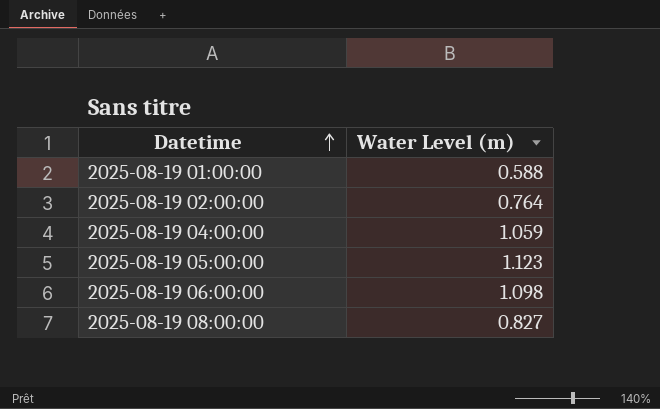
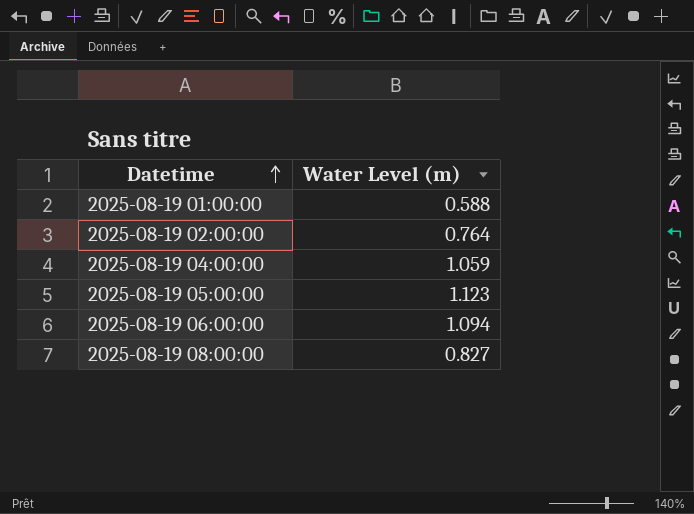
2025-08-19 06:00:00 | Water Level (m): 1.098 -> 1.094

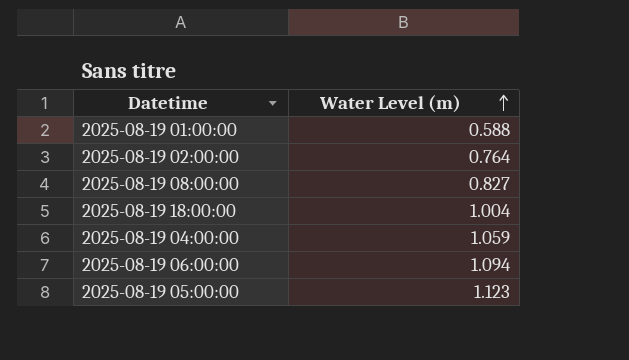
row order: Datetime ascending -> Water Level (m) ascending
row 2025-08-19 18:00:00: none -> 1.004

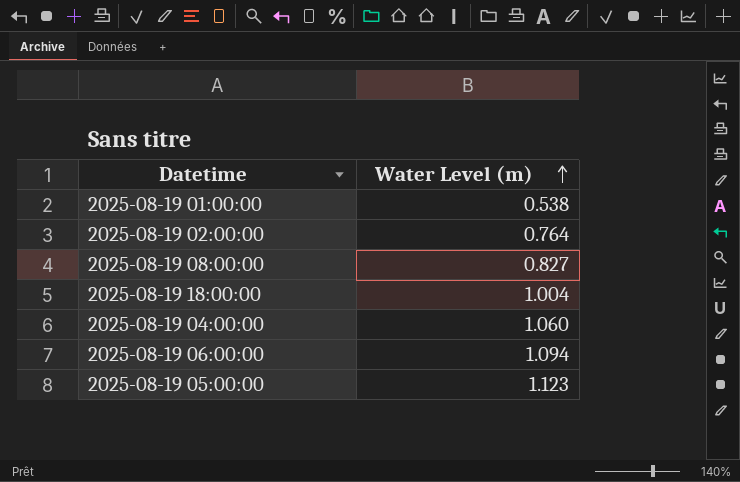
2025-08-19 01:00:00 | Water Level (m): 0.588 -> 0.538
2025-08-19 04:00:00 | Water Level (m): 1.059 -> 1.060

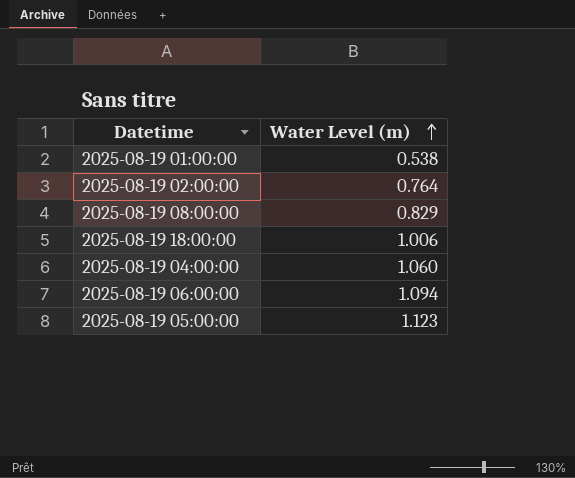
2025-08-19 08:00:00 | Water Level (m): 0.827 -> 0.829
2025-08-19 18:00:00 | Water Level (m): 1.004 -> 1.006

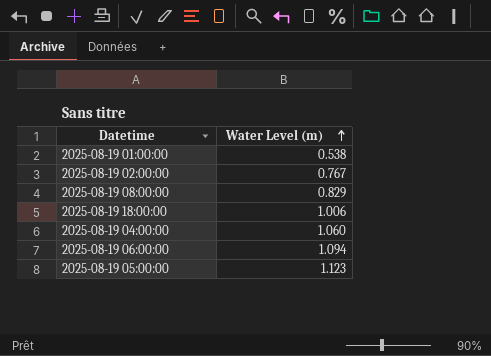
2025-08-19 02:00:00 | Water Level (m): 0.764 -> 0.767

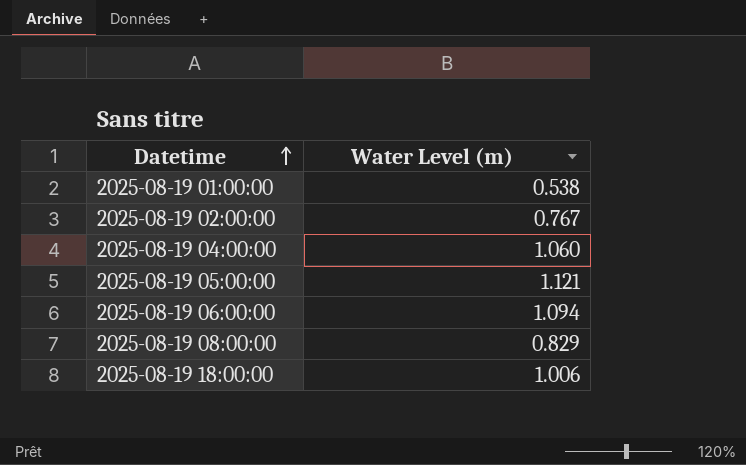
row order: Water Level (m) ascending -> Datetime ascending
2025-08-19 05:00:00 | Water Level (m): 1.123 -> 1.121

